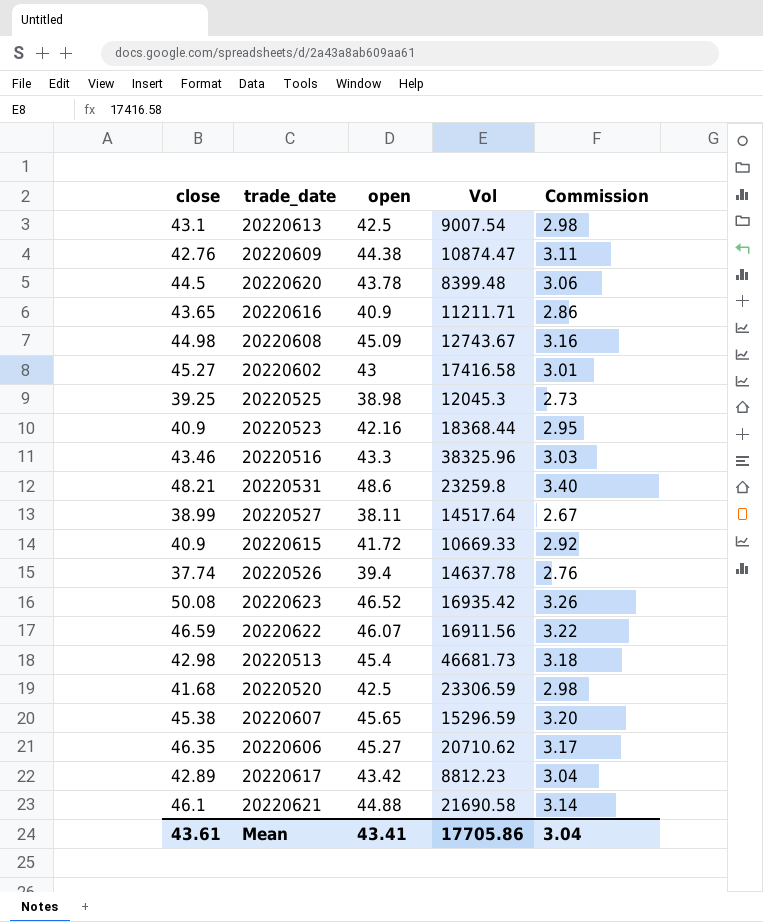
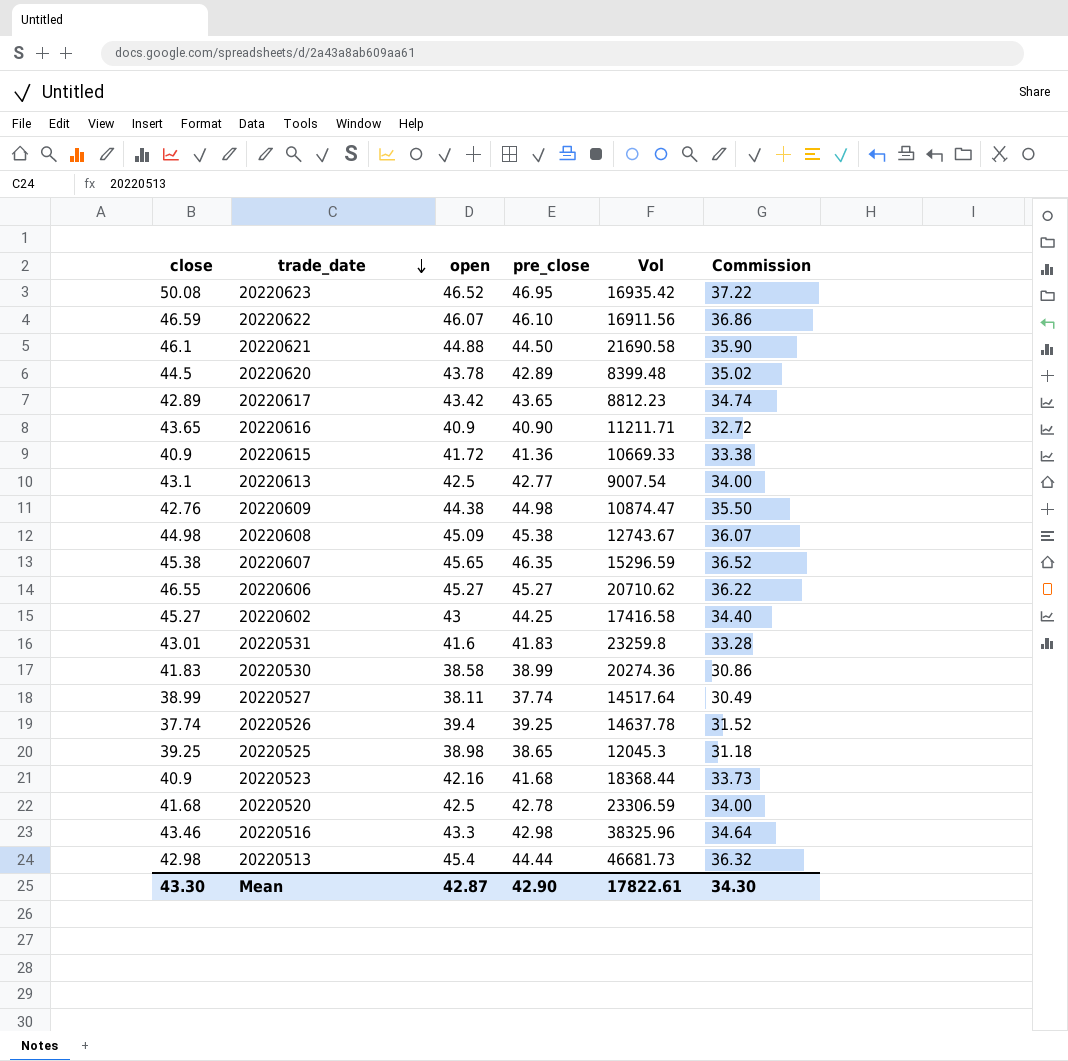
row order: none -> trade_date descending
column pre_close | position: none -> 4
column Commission | formula: [open] * 0.07 -> [open] * 0.8
20220606 | close: 46.35 -> 46.55
20220531 | close: 48.21 -> 43.01
20220531 | open: 48.6 -> 41.6
row 20220530: none -> 41.83 | 38.58 | 38.99 | 20274.36 | 30.86
Mean | close: 43.61 -> 43.30
Mean | open: 43.41 -> 42.87
Mean | Vol: 17705.86 -> 17822.61
Mean | Commission: 3.04 -> 34.30

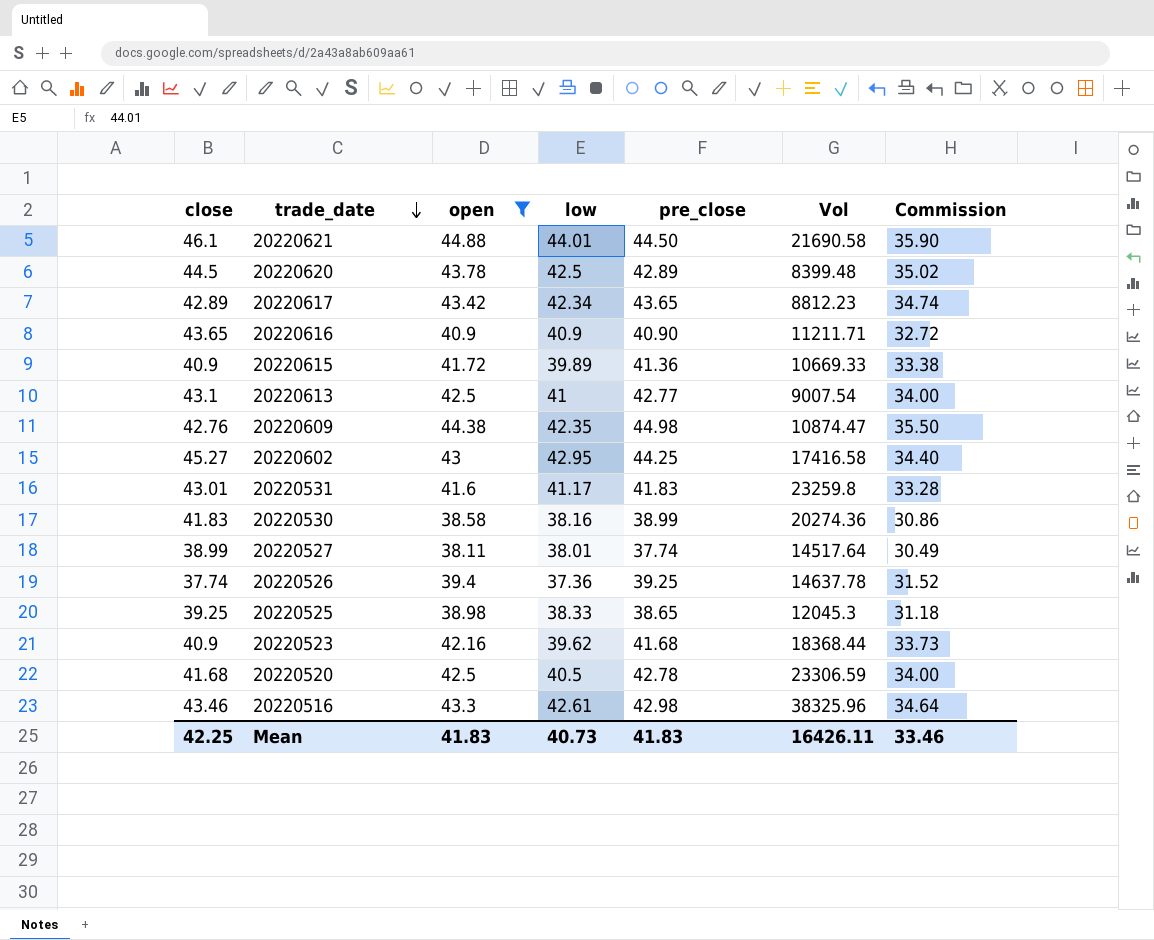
filter: none -> open <= 44.88
column low | position: none -> 4
Mean | close: 43.30 -> 42.25
Mean | open: 42.87 -> 41.83
Mean | pre_close: 42.90 -> 41.83
Mean | Vol: 17822.61 -> 16426.11
Mean | Commission: 34.30 -> 33.46

